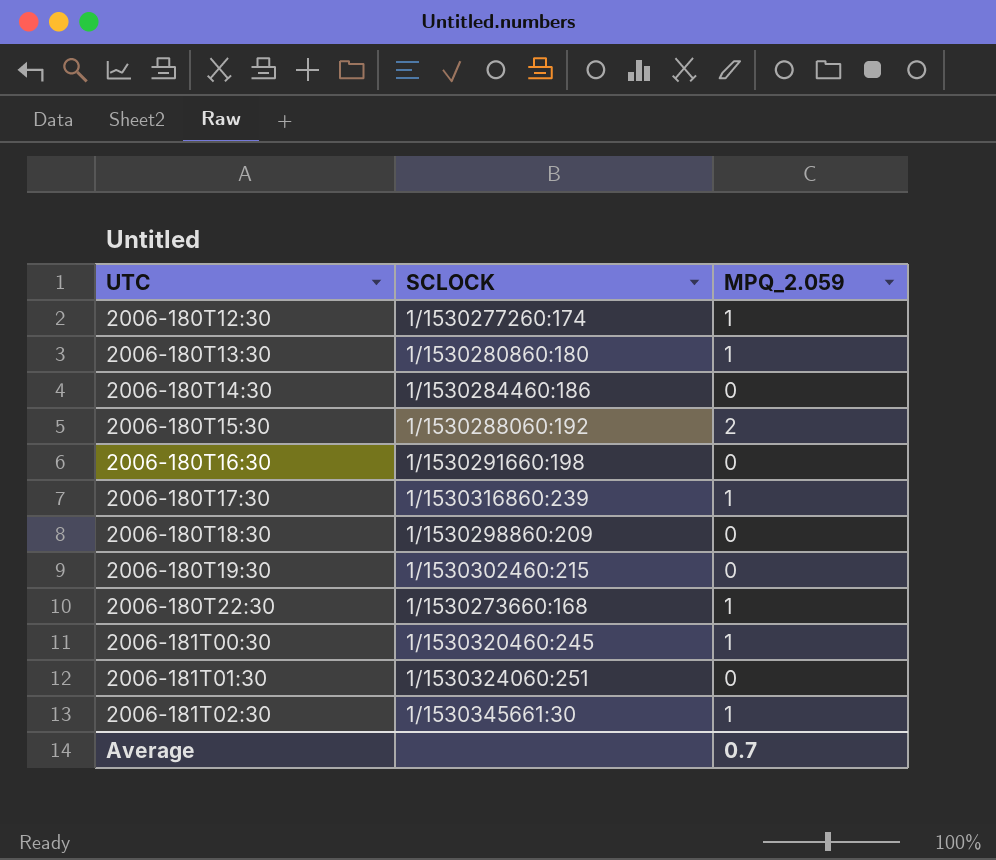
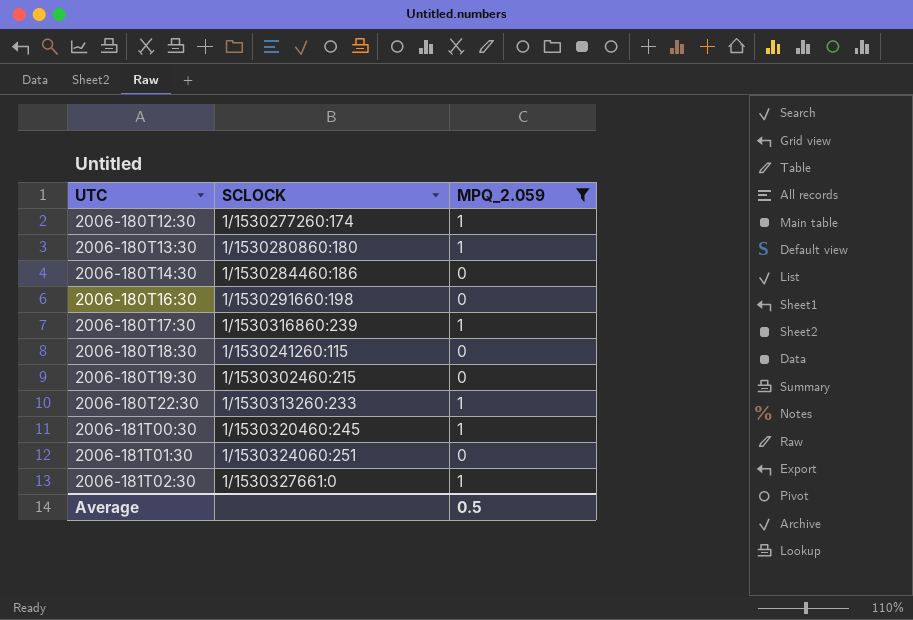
filter: none -> MPQ_2.059 != 2
2006-180T18:30 | SCLOCK: 1/1530298860:209 -> 1/1530241260:115
2006-180T22:30 | SCLOCK: 1/1530273660:168 -> 1/1530313260:233
2006-181T02:30 | SCLOCK: 1/1530345661:30 -> 1/1530327661:0
Average | MPQ_2.059: 0.7 -> 0.5

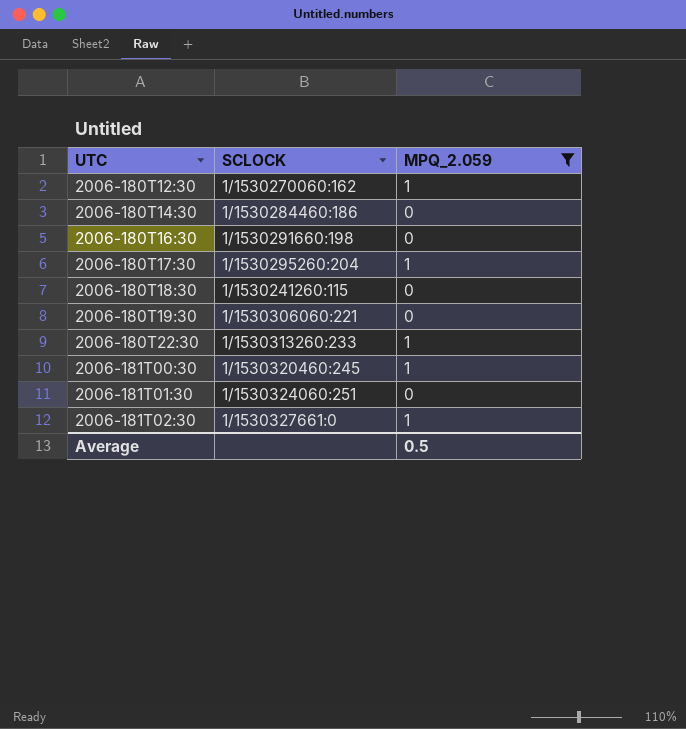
row 2006-180T13:30: 1/1530280860:180 | 1 -> none
2006-180T12:30 | SCLOCK: 1/1530277260:174 -> 1/1530270060:162
2006-180T17:30 | SCLOCK: 1/1530316860:239 -> 1/1530295260:204
2006-180T19:30 | SCLOCK: 1/1530302460:215 -> 1/1530306060:221

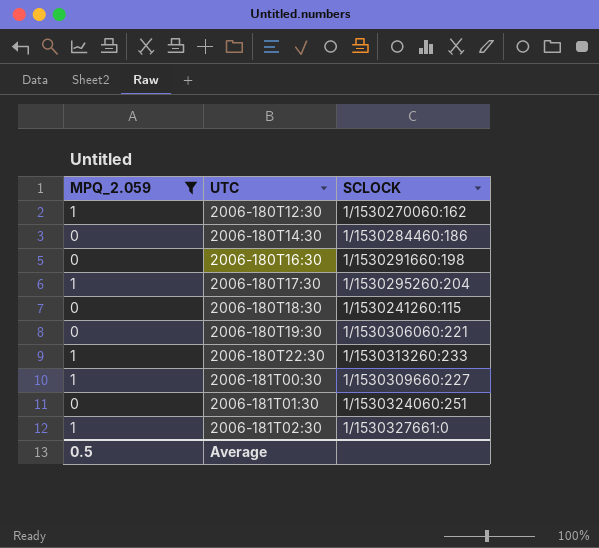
column MPQ_2.059 | position: 3 -> 1
2006-181T00:30 | SCLOCK: 1/1530320460:245 -> 1/1530309660:227

